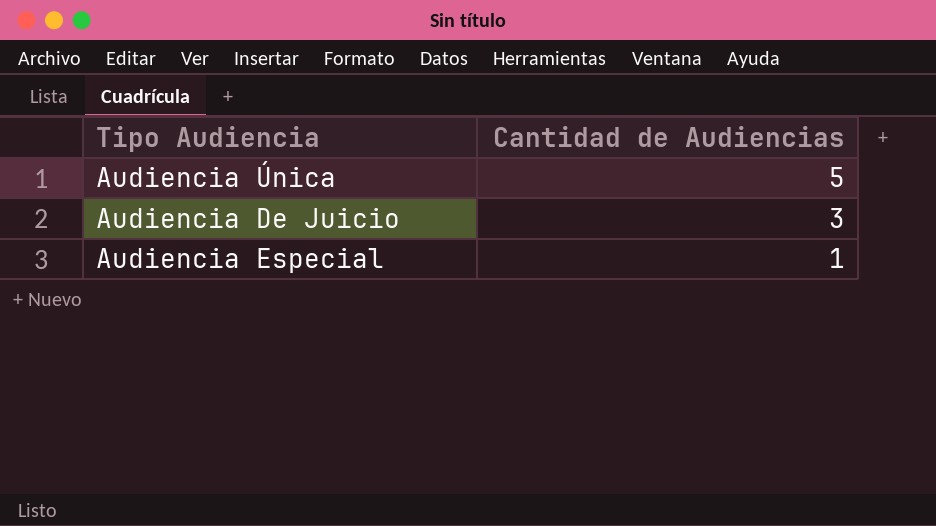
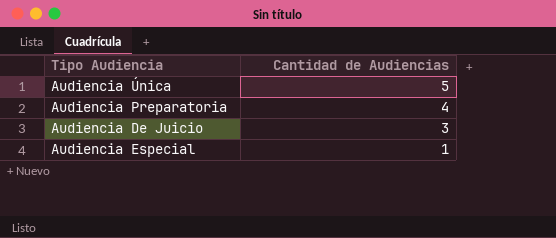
row Audiencia Preparatoria: none -> 4

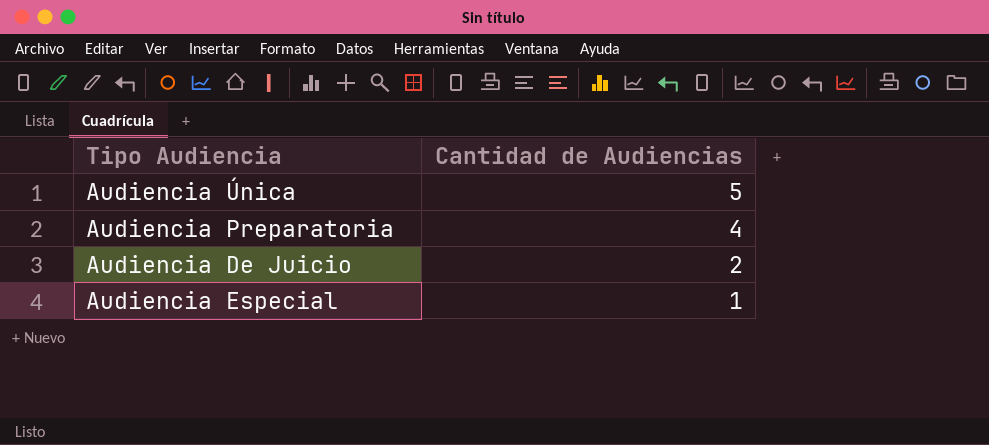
Audiencia De Juicio | Cantidad de Audiencias: 3 -> 2

